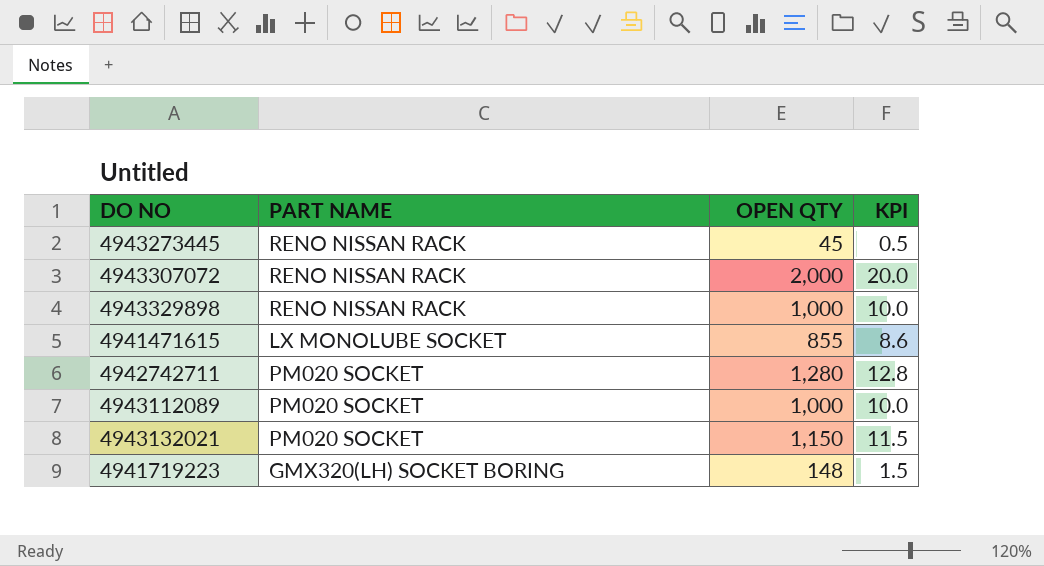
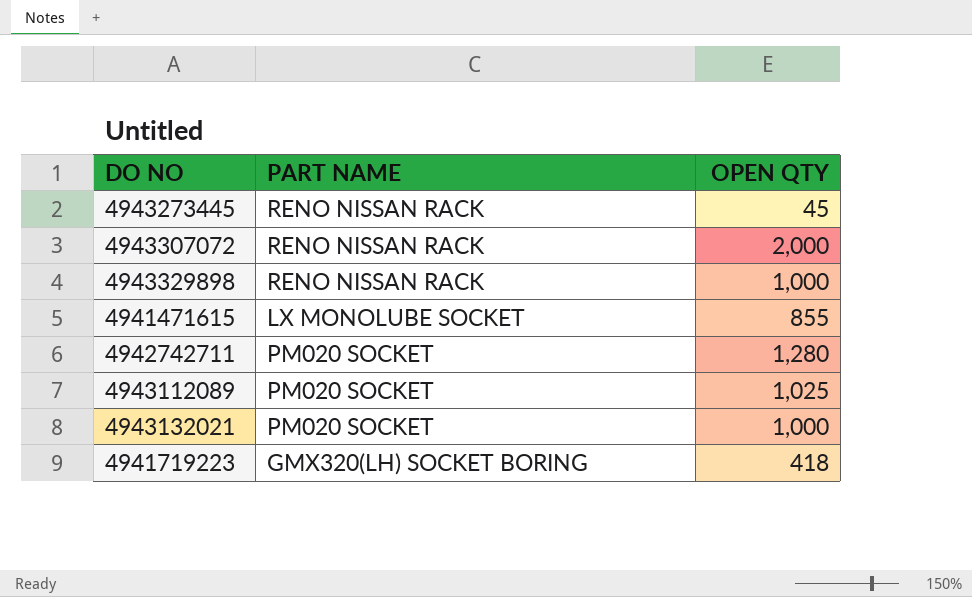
column KPI | formula: [OPEN QTY] * 0.01 -> none
4943112089 | OPEN QTY: 1,000 -> 1,025
4943132021 | OPEN QTY: 1,150 -> 1,000
4941719223 | OPEN QTY: 148 -> 418

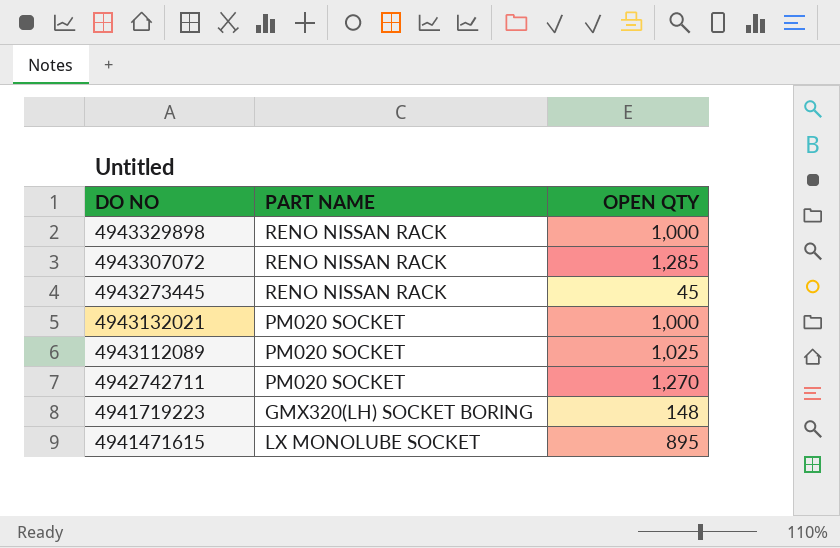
row order: none -> DO NO descending
4943307072 | OPEN QTY: 2,000 -> 1,285
4942742711 | OPEN QTY: 1,280 -> 1,270
4941719223 | OPEN QTY: 418 -> 148
4941471615 | OPEN QTY: 855 -> 895

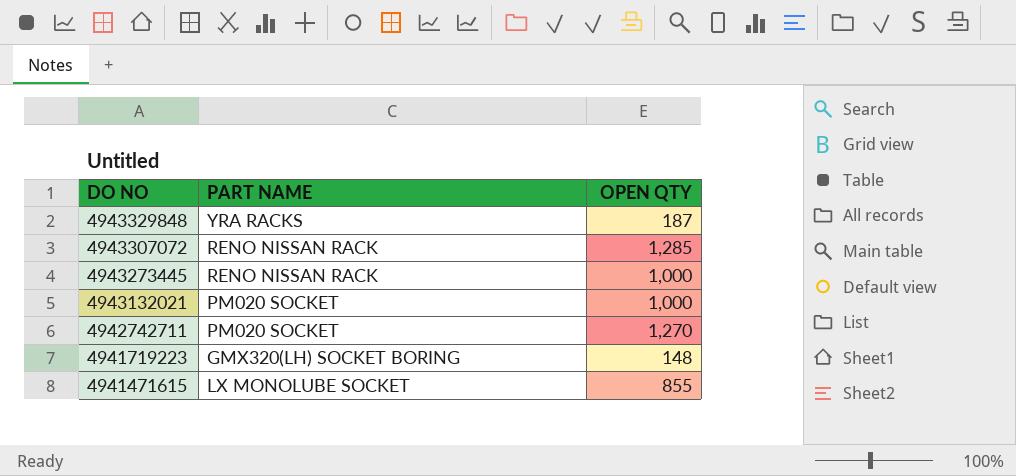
row 4943329898: RENO NISSAN RACK | 1,000 -> none
row 4943112089: PM020 SOCKET | 1,025 -> none
row 4943329848: none -> YRA RACKS | 187
4943273445 | OPEN QTY: 45 -> 1,000
4941471615 | OPEN QTY: 895 -> 855

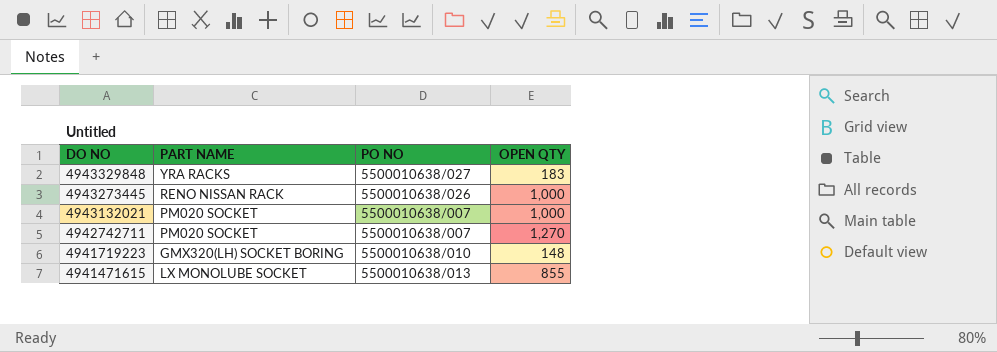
column PO NO | position: none -> 3
row 4943307072: RENO NISSAN RACK | 1,285 -> none
4943329848 | OPEN QTY: 187 -> 183

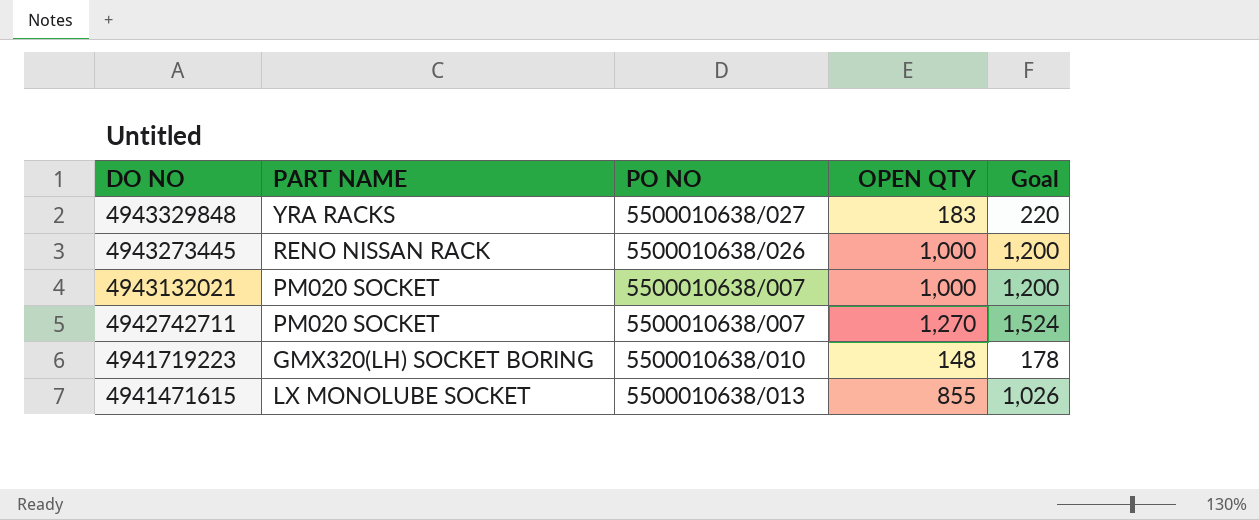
column Goal | formula: none -> [OPEN QTY] * 1.2

